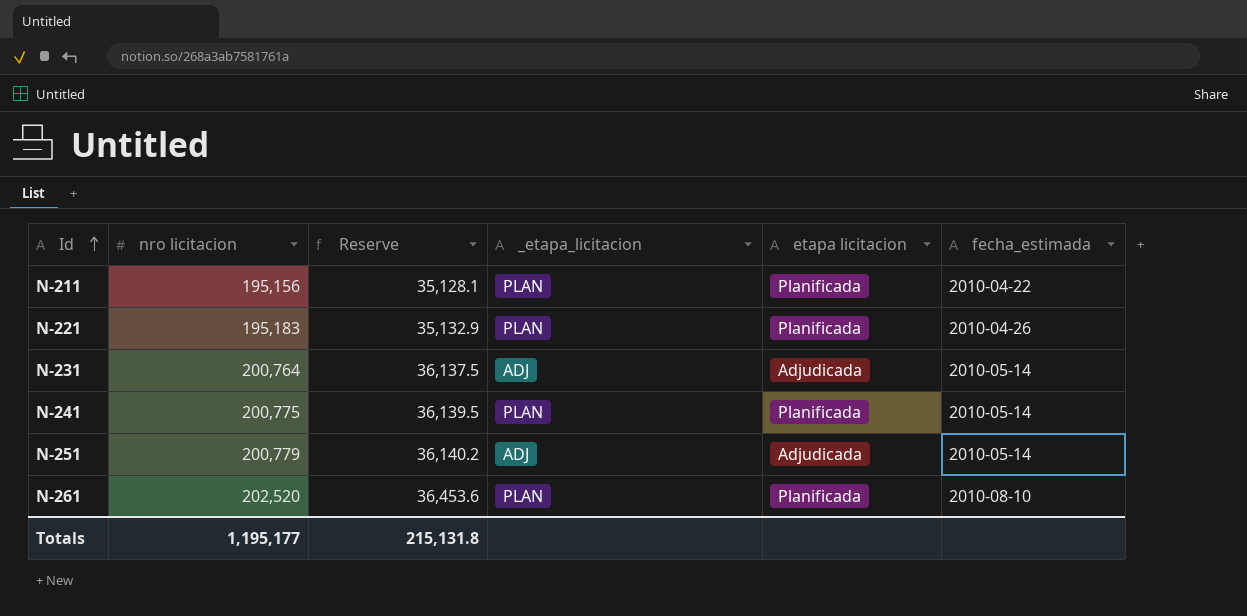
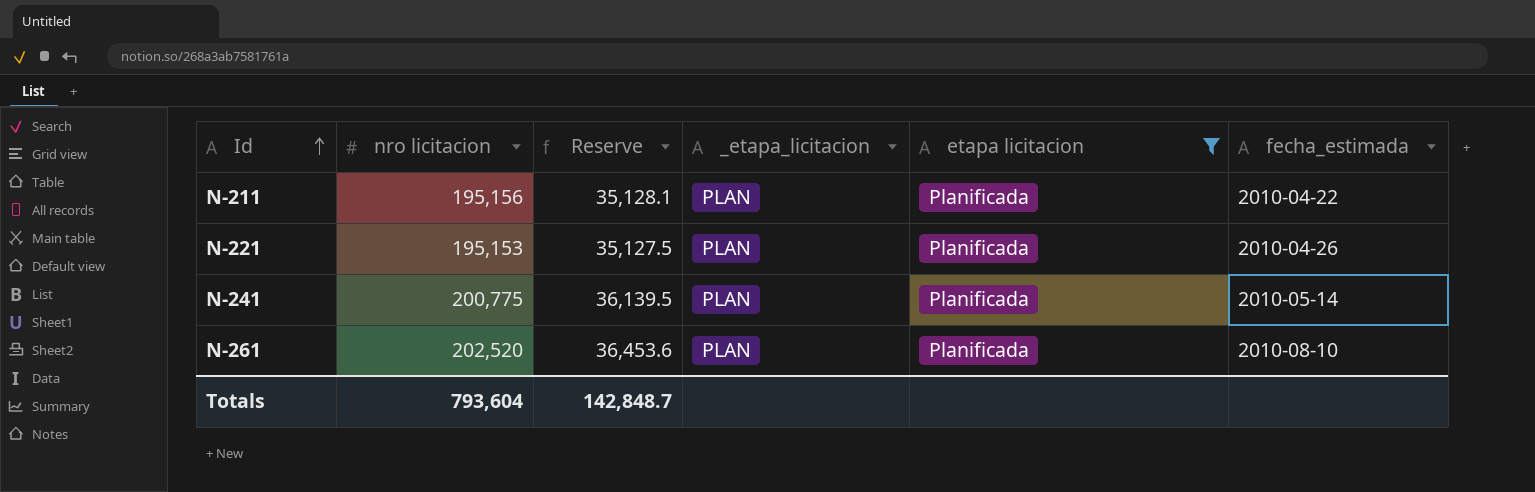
filter: none -> etapa licitacion = Planificada
N-221 | nro licitacion: 195,183 -> 195,153
N-221 | Reserve: 35,132.9 -> 35,127.5
Totals | nro licitacion: 1,195,177 -> 793,604
Totals | Reserve: 215,131.8 -> 142,848.7

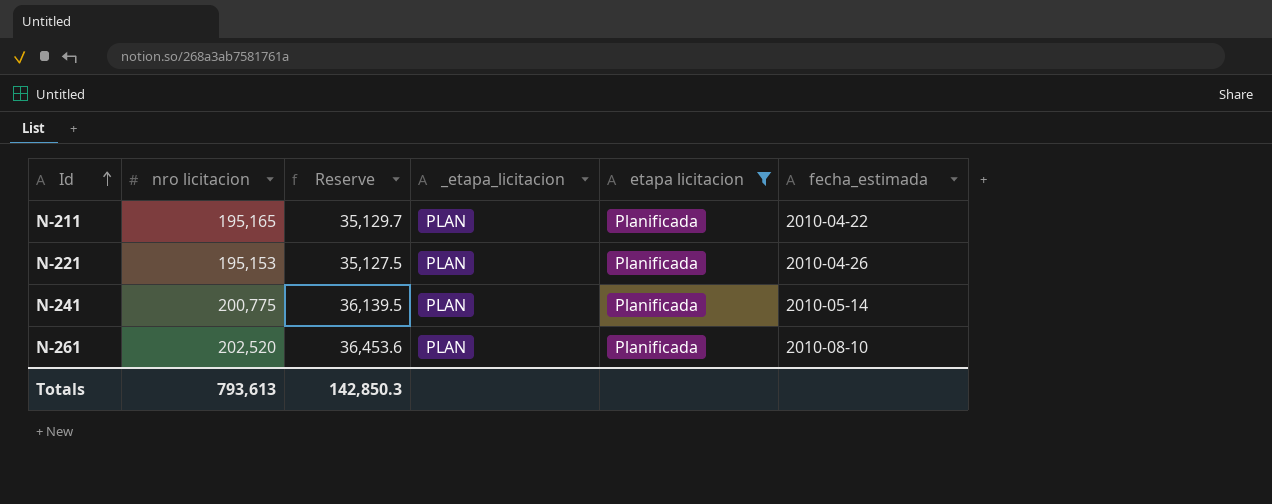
N-211 | nro licitacion: 195,156 -> 195,165
N-211 | Reserve: 35,128.1 -> 35,129.7
Totals | nro licitacion: 793,604 -> 793,613
Totals | Reserve: 142,848.7 -> 142,850.3

